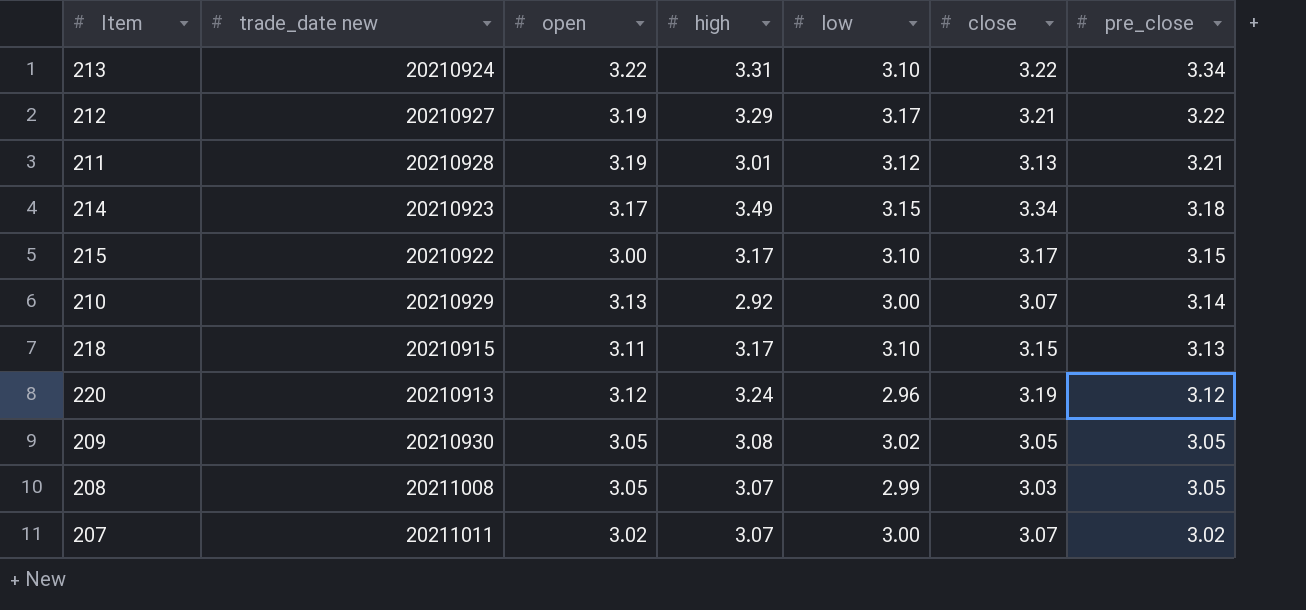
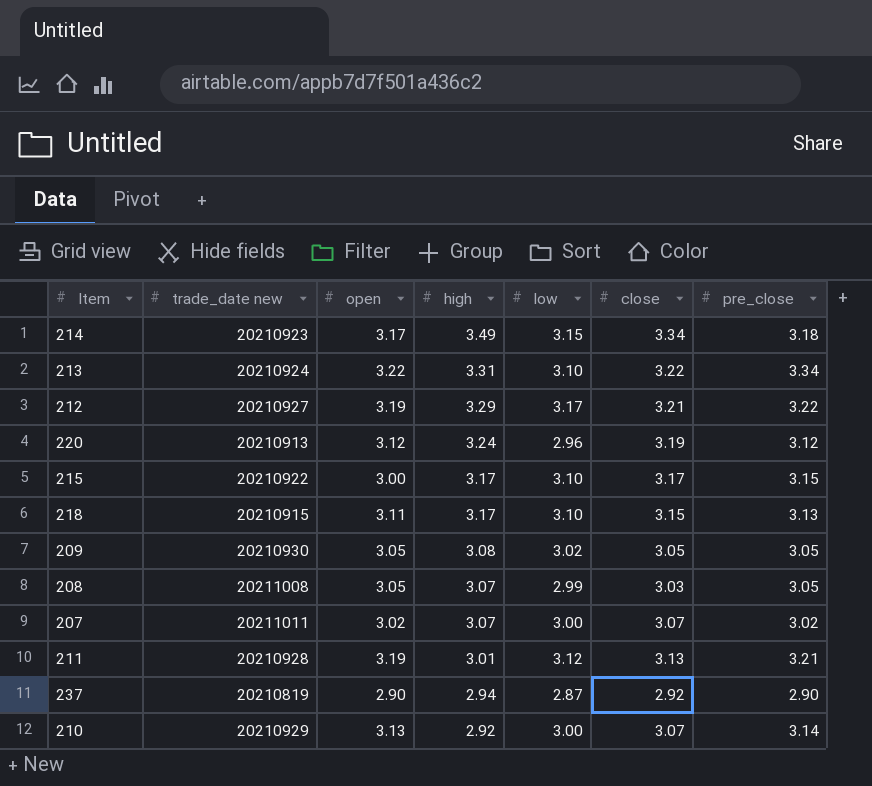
row order: pre_close descending -> high descending
row 237: none -> 20210819 | 2.90 | 2.94 | 2.87 | 2.92 | 2.90

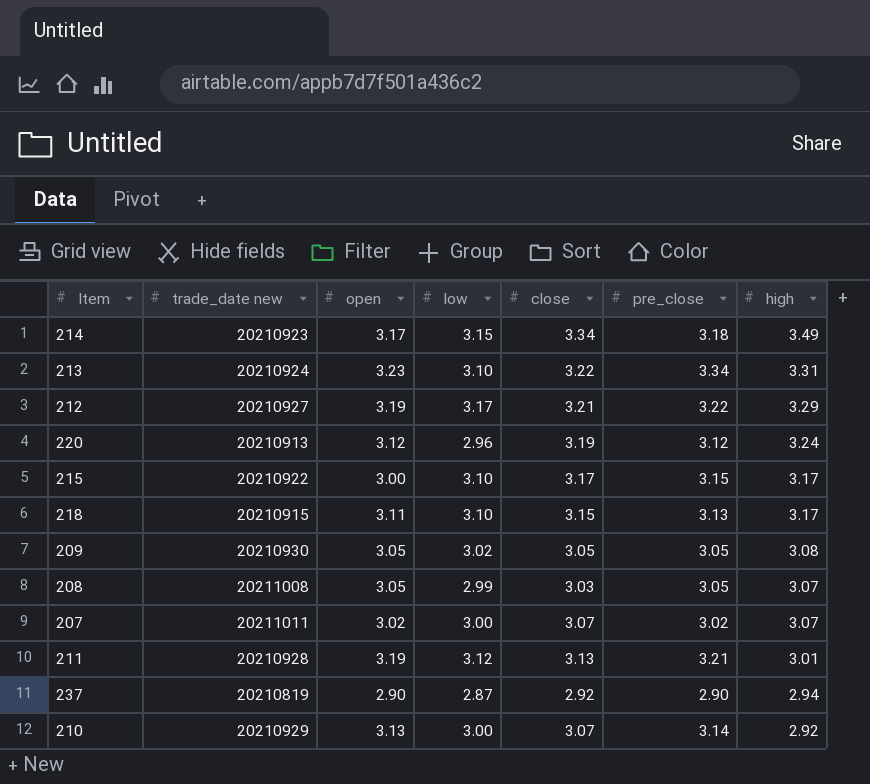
column high | position: 4 -> 7
213 | open: 3.22 -> 3.23

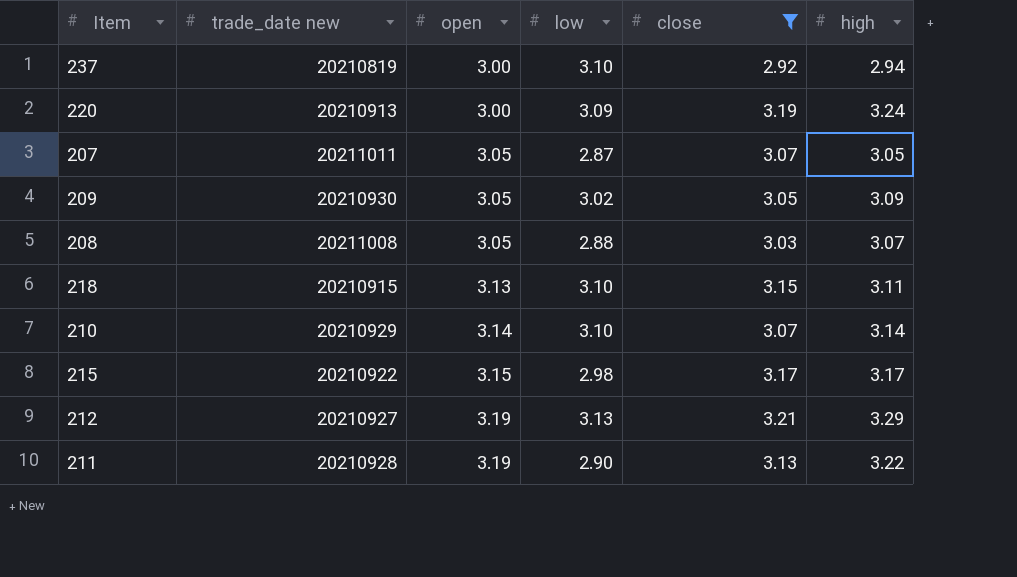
filter: none -> close <= 3.21
row order: high descending -> open ascending
column pre_close | position: 6 -> none
237 | open: 2.90 -> 3.00
237 | low: 2.87 -> 3.10
220 | open: 3.12 -> 3.00
220 | low: 2.96 -> 3.09
207 | open: 3.02 -> 3.05
207 | low: 3.00 -> 2.87
207 | high: 3.07 -> 3.05
209 | high: 3.08 -> 3.09
208 | low: 2.99 -> 2.88
218 | open: 3.11 -> 3.13
218 | high: 3.17 -> 3.11
210 | open: 3.13 -> 3.14
210 | low: 3.00 -> 3.10
210 | high: 2.92 -> 3.14
215 | open: 3.00 -> 3.15
215 | low: 3.10 -> 2.98
212 | low: 3.17 -> 3.13
211 | low: 3.12 -> 2.90
211 | high: 3.01 -> 3.22

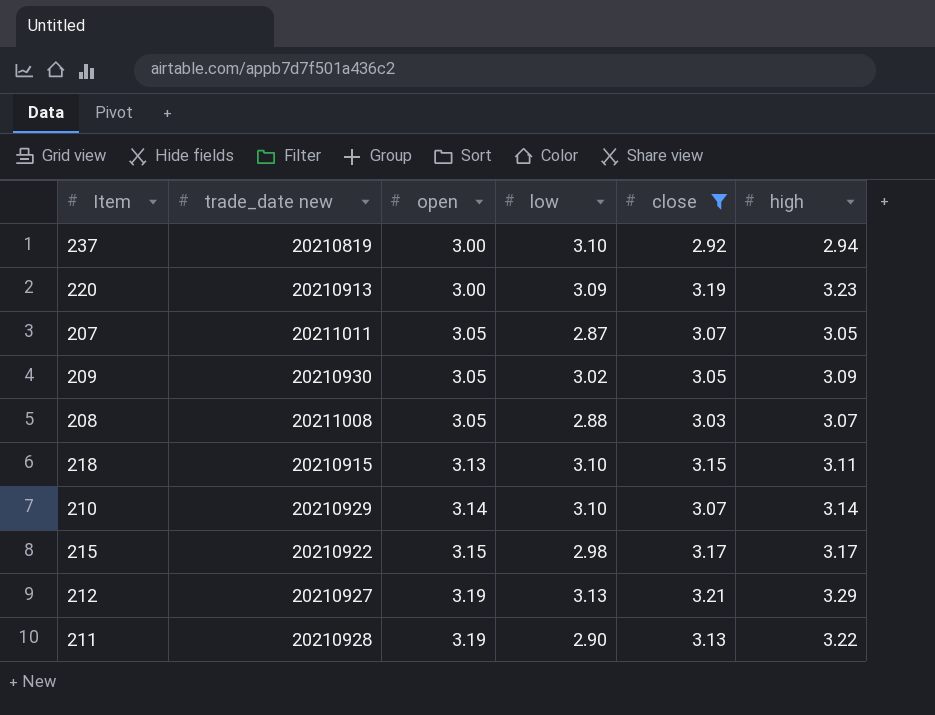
220 | high: 3.24 -> 3.23

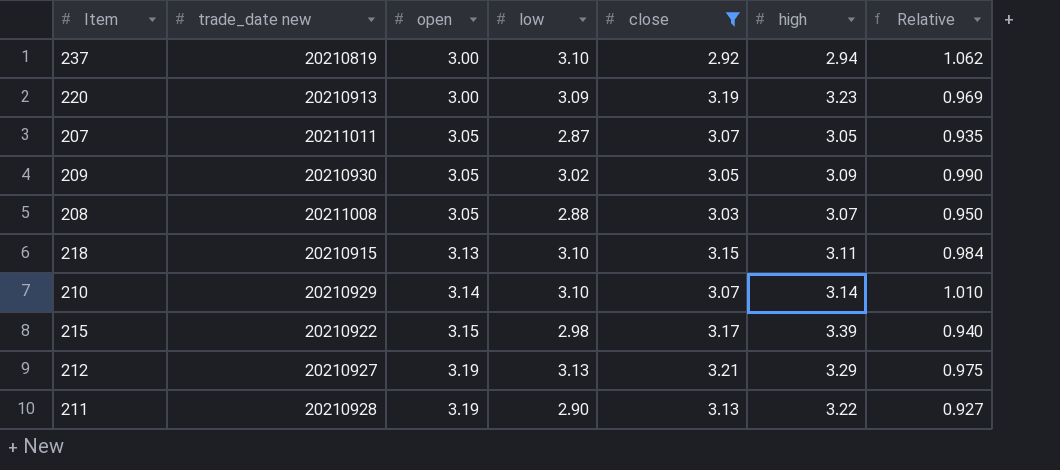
column Relative | formula: none -> [low] / [close]
215 | high: 3.17 -> 3.39

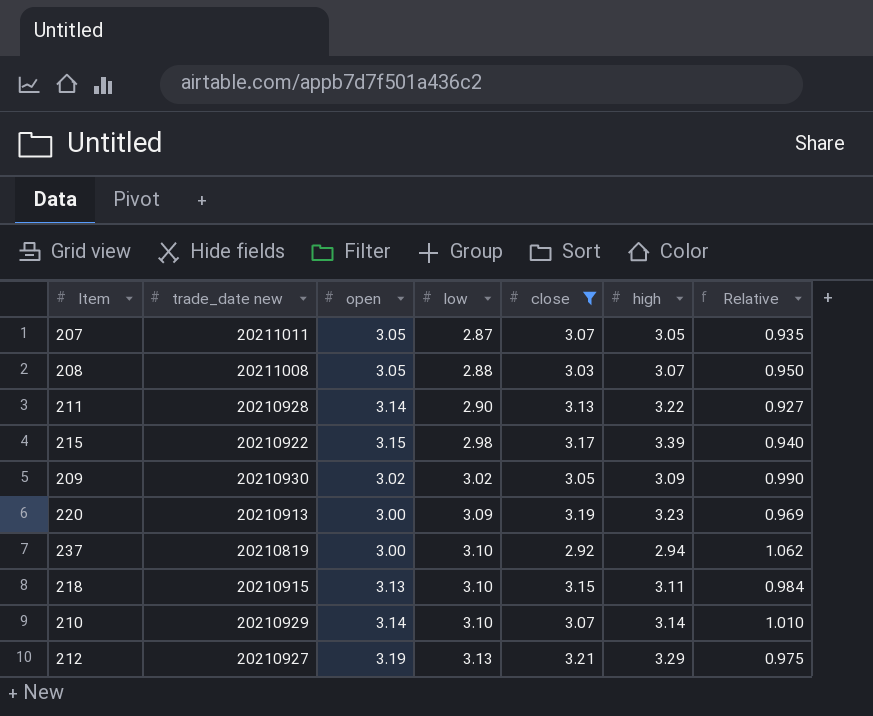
row order: open ascending -> low ascending
211 | open: 3.19 -> 3.14
209 | open: 3.05 -> 3.02

